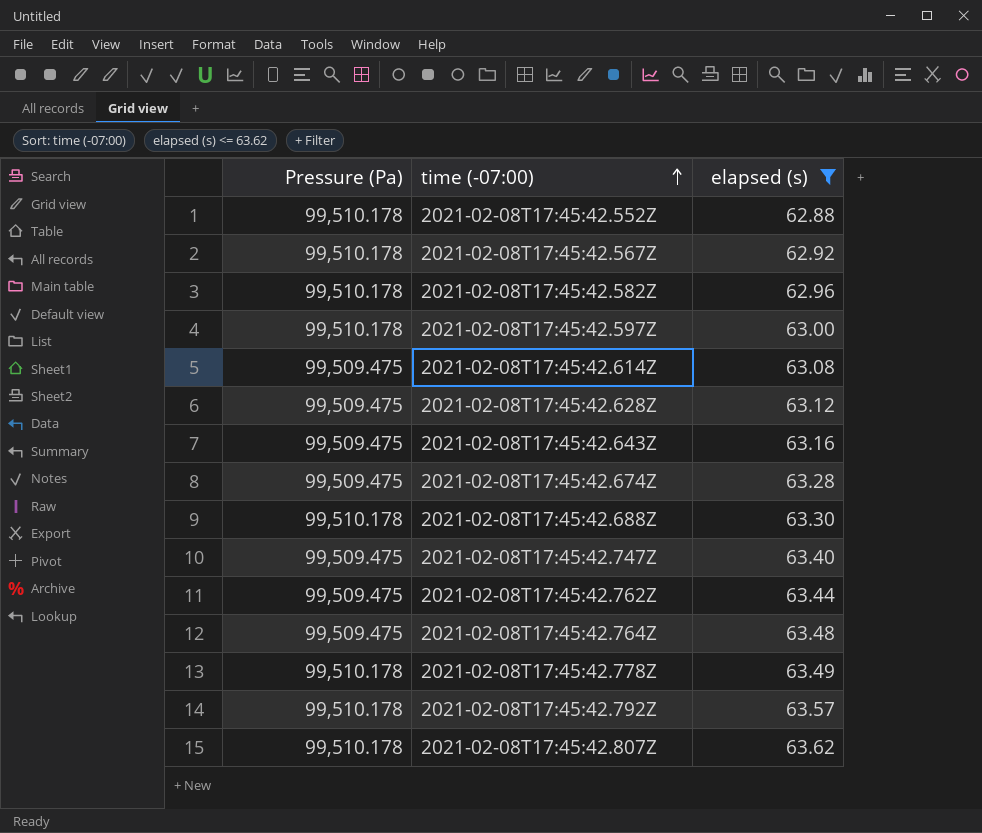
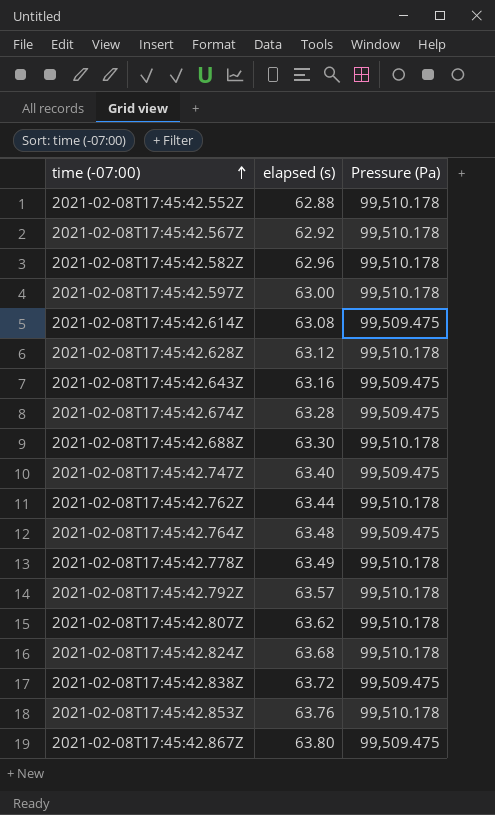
filter: elapsed (s) <= 63.62 -> none
column Pressure (Pa) | position: 1 -> 3
2021-02-08T17:45:42.628Z | Pressure (Pa): 99,509.475 -> 99,510.178
2021-02-08T17:45:42.762Z | Pressure (Pa): 99,509.475 -> 99,510.178

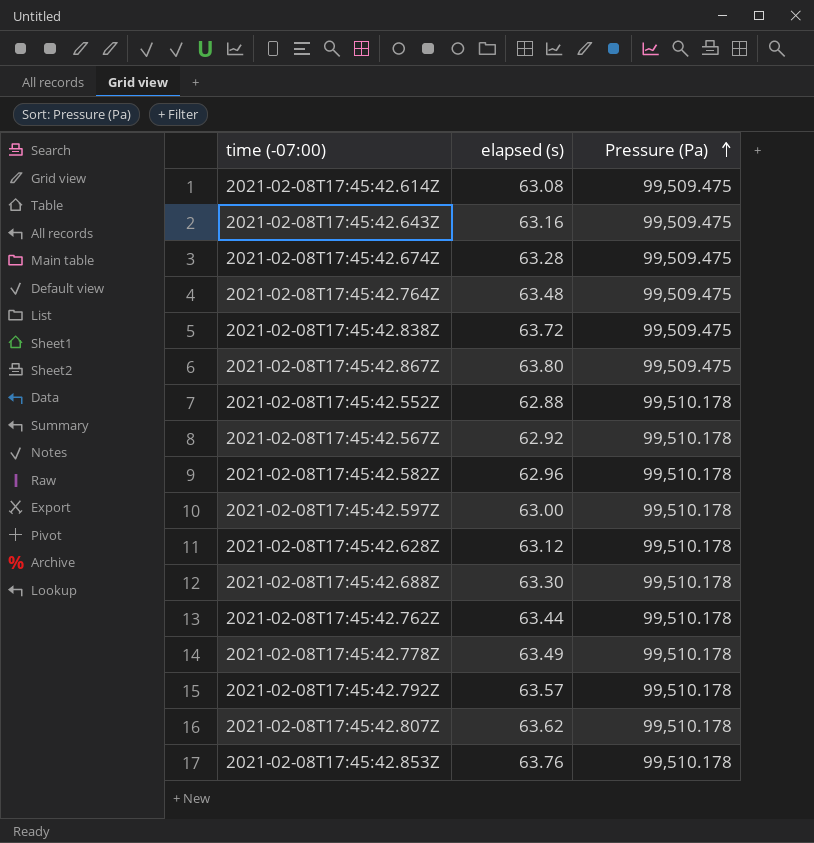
row order: time (-07:00) ascending -> Pressure (Pa) ascending
row 2021-02-08T17:45:42.747Z: 63.40 | 99,509.475 -> none
row 2021-02-08T17:45:42.824Z: 63.68 | 99,510.178 -> none

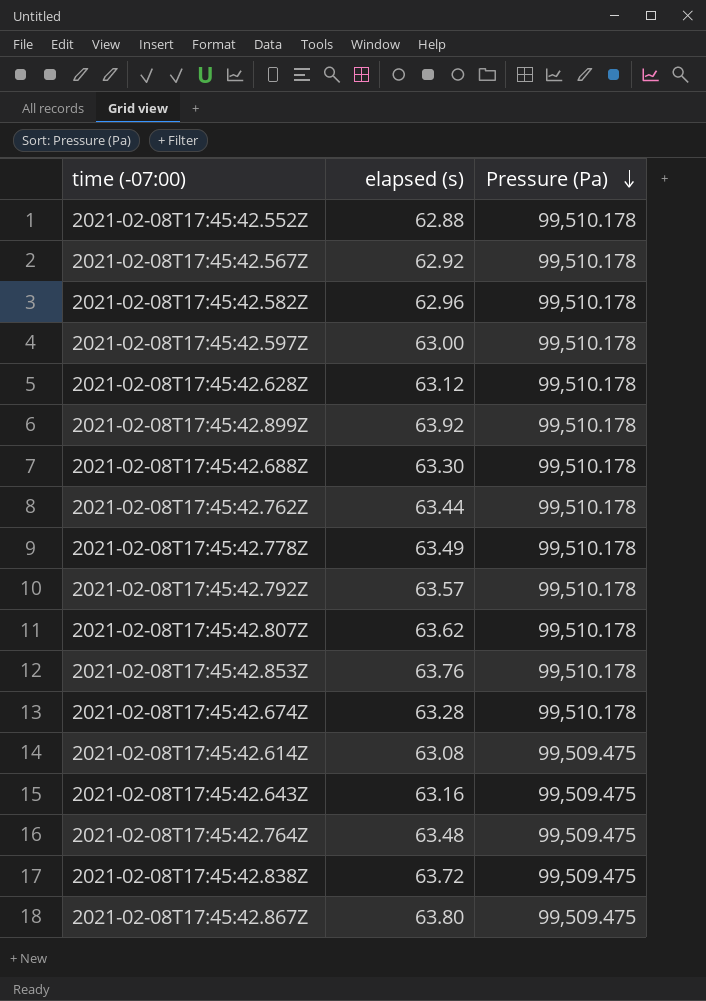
row order: Pressure (Pa) ascending -> Pressure (Pa) descending
row 2021-02-08T17:45:42.899Z: none -> 63.92 | 99,510.178
2021-02-08T17:45:42.674Z | Pressure (Pa): 99,509.475 -> 99,510.178

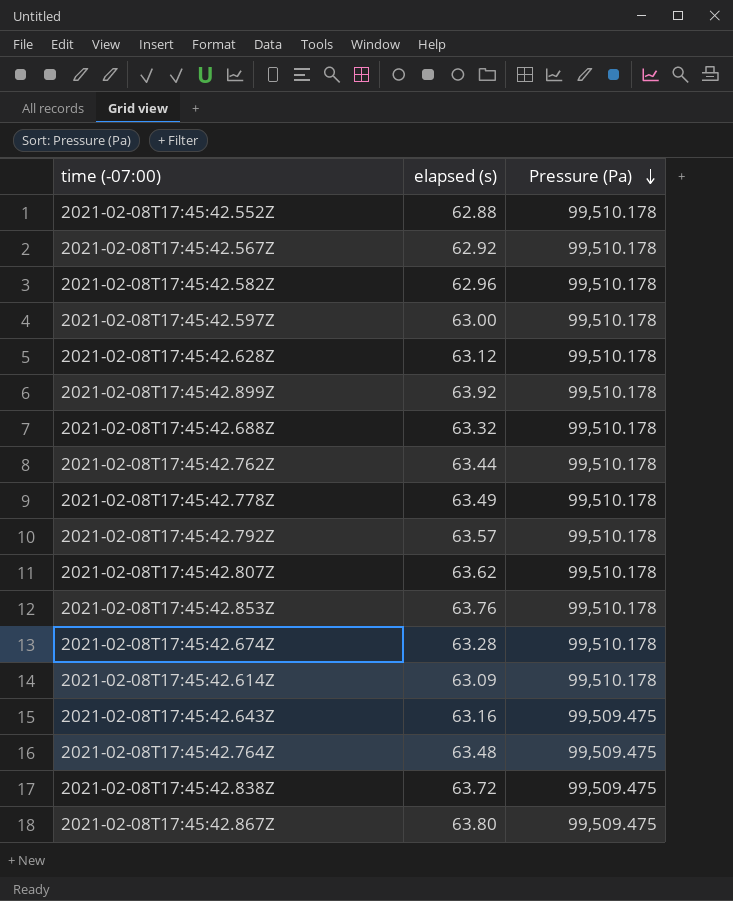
2021-02-08T17:45:42.688Z | elapsed (s): 63.30 -> 63.32
2021-02-08T17:45:42.614Z | elapsed (s): 63.08 -> 63.09
2021-02-08T17:45:42.614Z | Pressure (Pa): 99,509.475 -> 99,510.178

